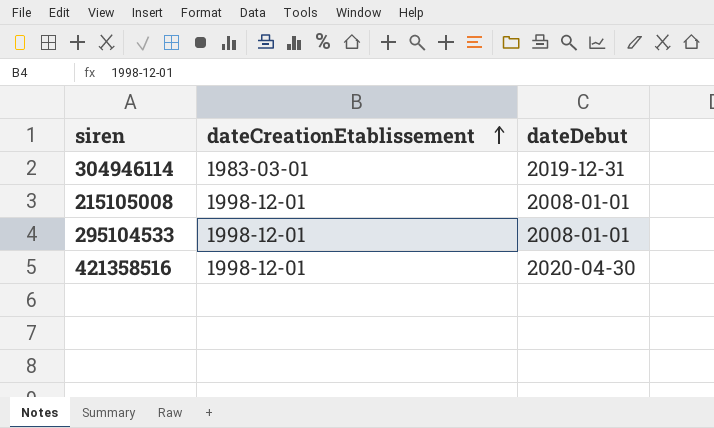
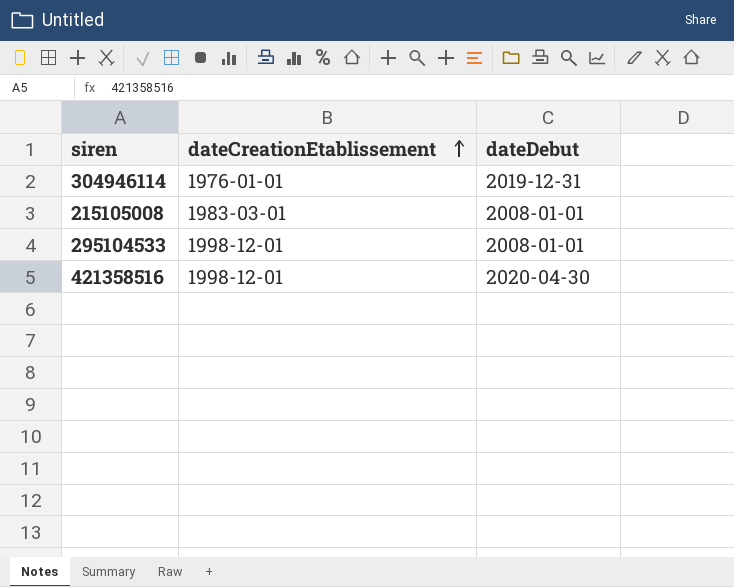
304946114 | dateCreationEtablissement: 1983-03-01 -> 1976-01-01
215105008 | dateCreationEtablissement: 1998-12-01 -> 1983-03-01

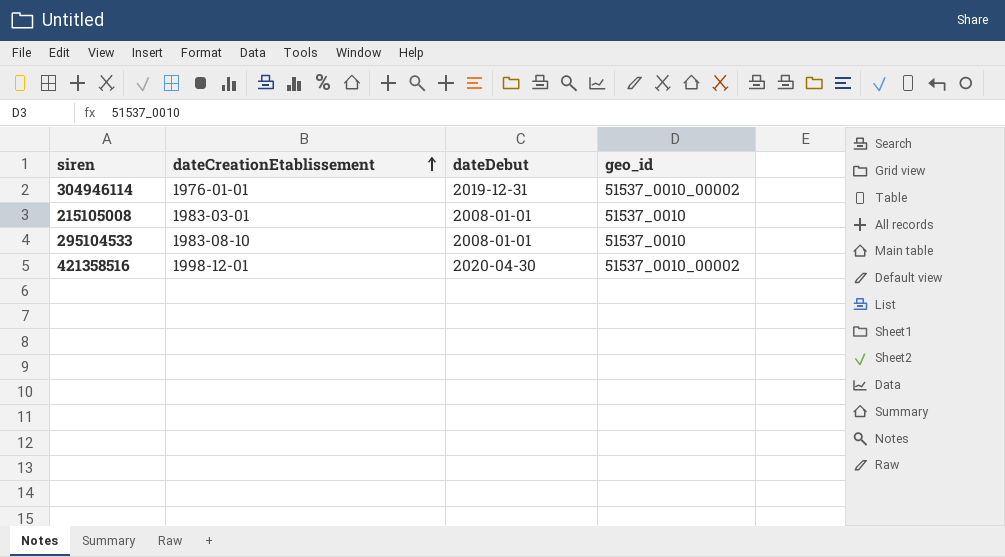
column geo_id | position: none -> 4
295104533 | dateCreationEtablissement: 1998-12-01 -> 1983-08-10

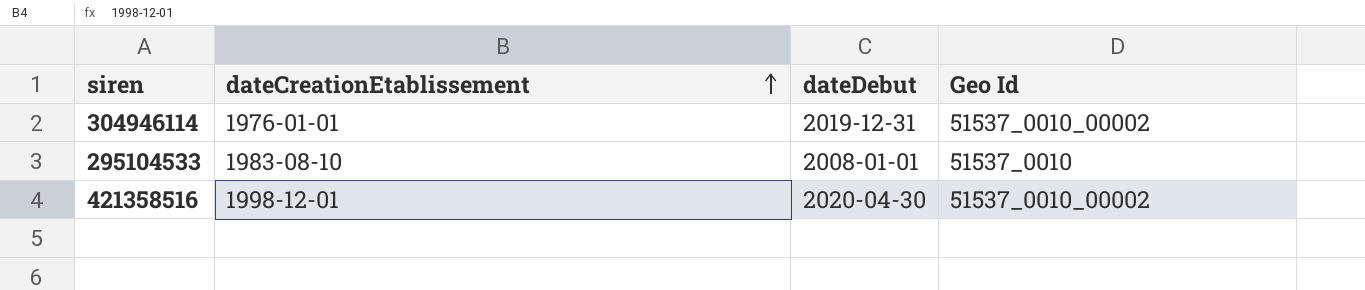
column name: geo_id -> Geo Id
row 215105008: 1983-03-01 | 2008-01-01 | 51537_0010 -> none

